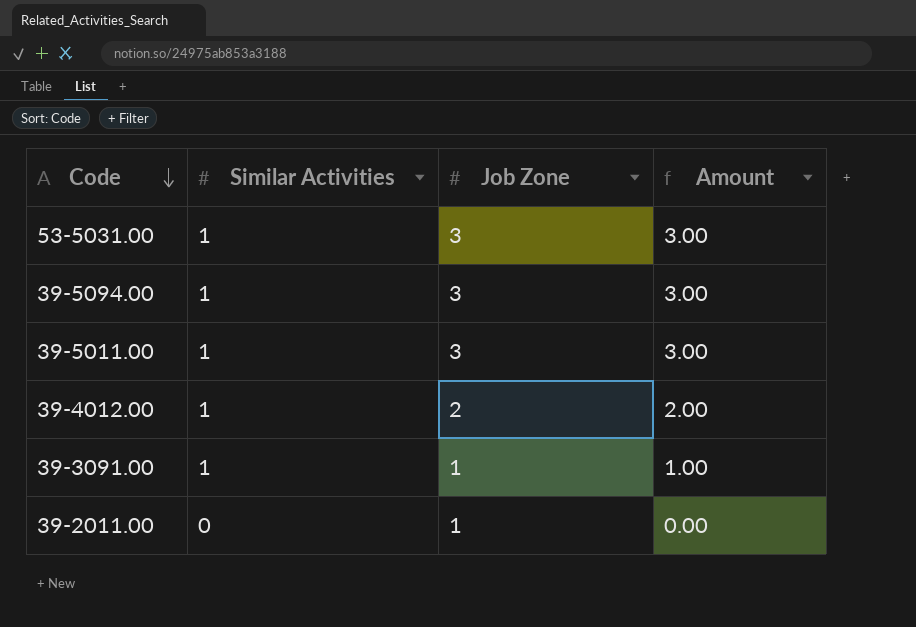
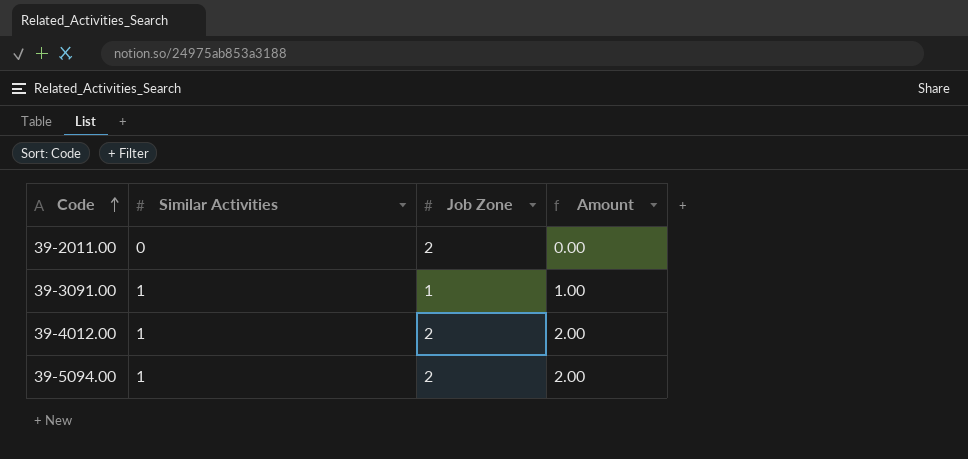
row order: Code descending -> Code ascending
row 53-5031.00: 1 | 3 | 3.00 -> none
row 39-5011.00: 1 | 3 | 3.00 -> none
39-2011.00 | Job Zone: 1 -> 2
39-5094.00 | Job Zone: 3 -> 2
39-5094.00 | Amount: 3.00 -> 2.00

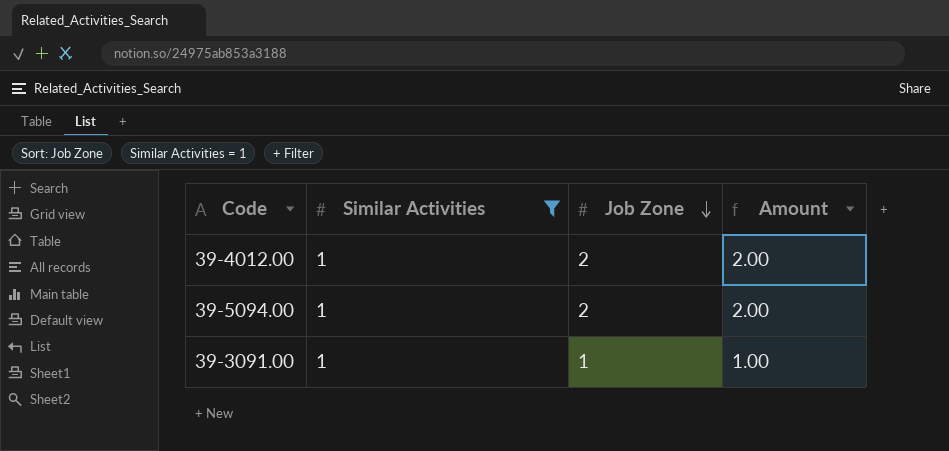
filter: none -> Similar Activities = 1
row order: Code ascending -> Job Zone descending

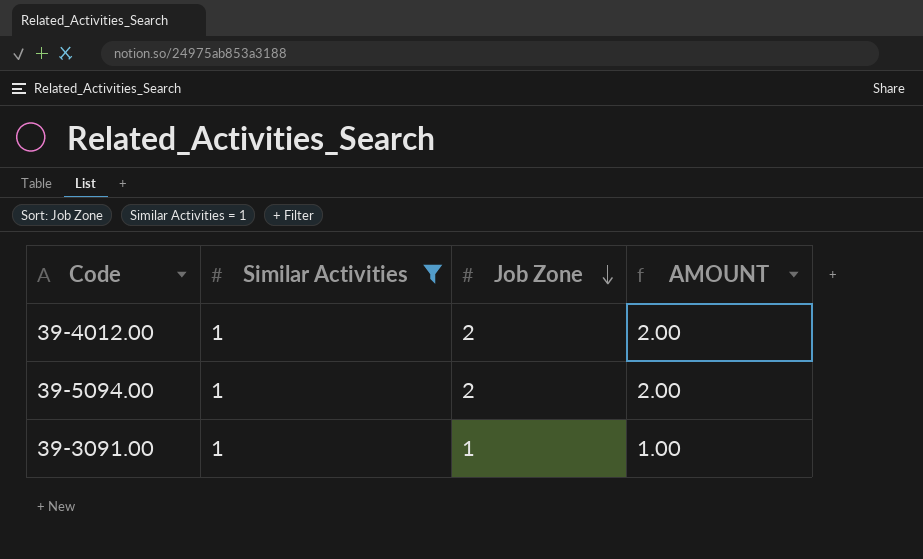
column name: Amount -> AMOUNT

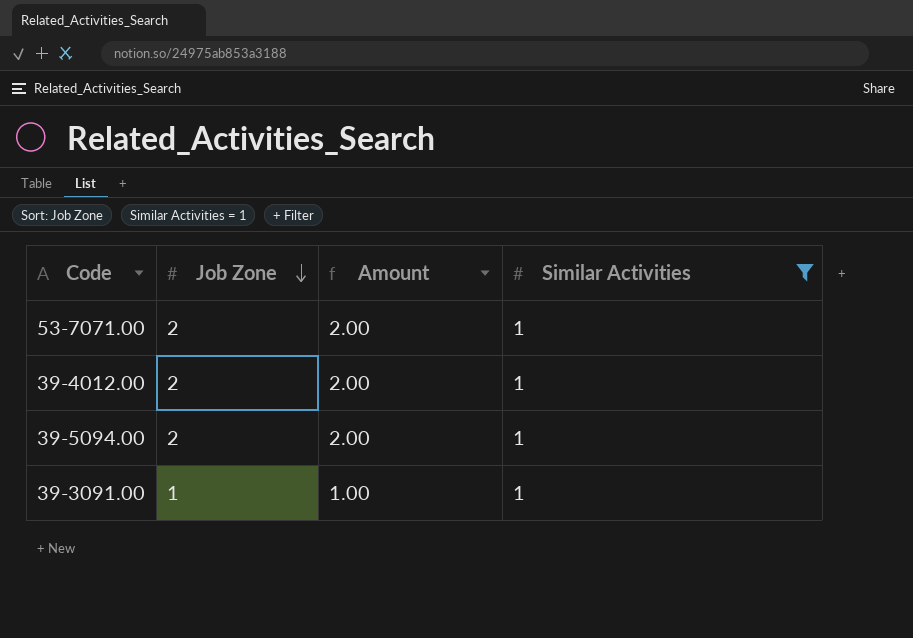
column name: AMOUNT -> Amount
column Similar Activities | position: 2 -> 4
row 53-7071.00: none -> 2 | 2.00 | 1

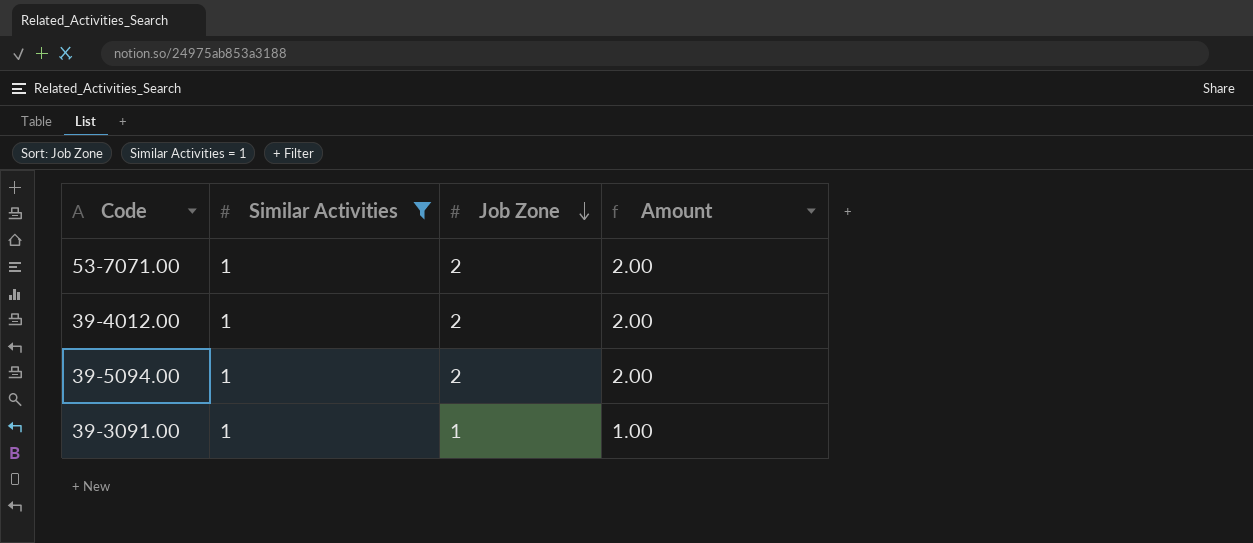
column Similar Activities | position: 4 -> 2

